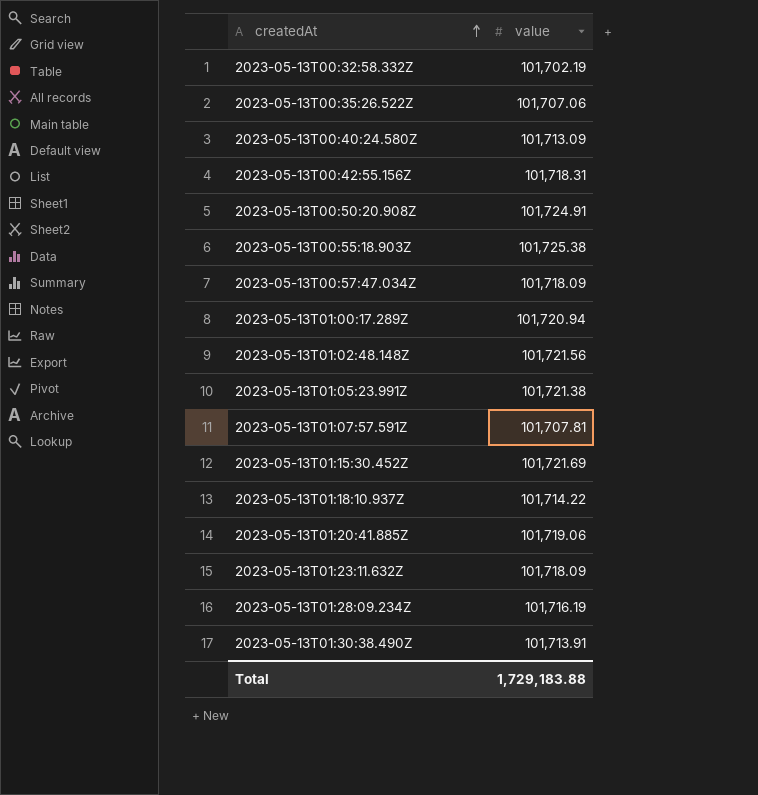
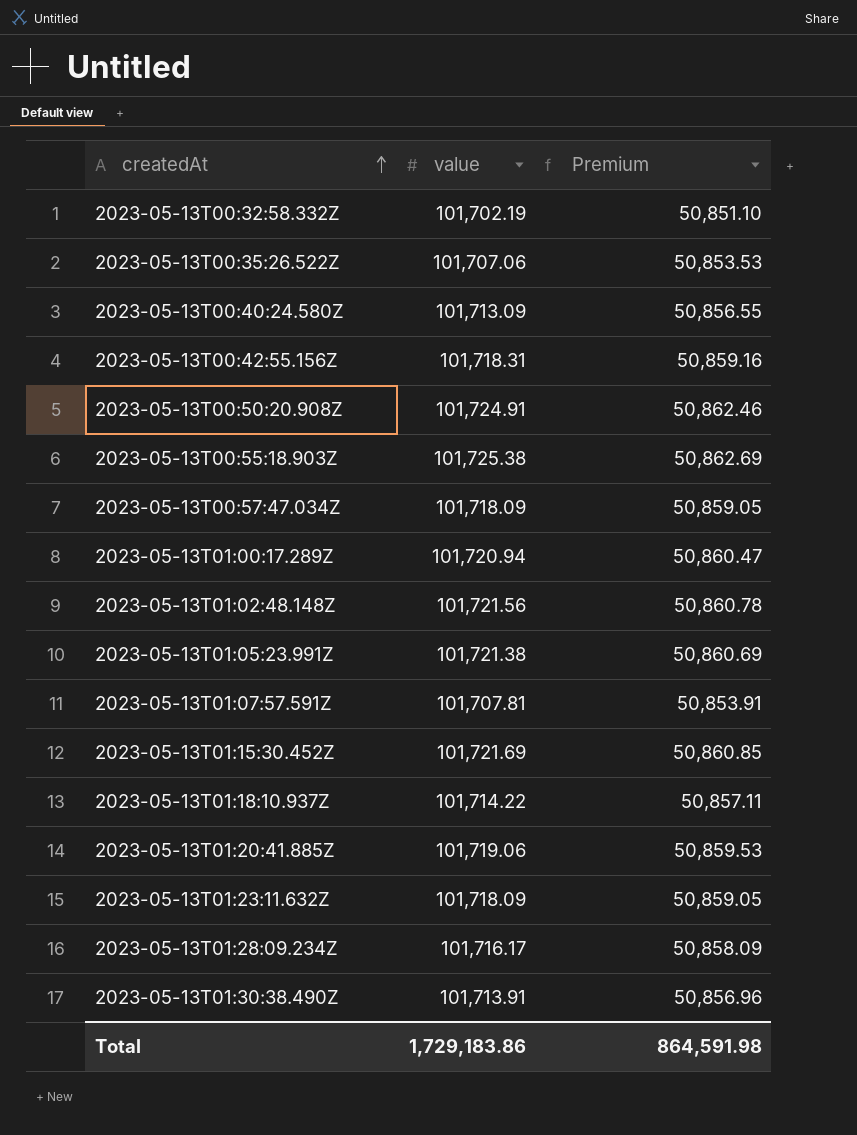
column Premium | formula: none -> [value] * 0.5
2023-05-13T01:28:09.234Z | value: 101,716.19 -> 101,716.17
Total | value: 1,729,183.88 -> 1,729,183.86

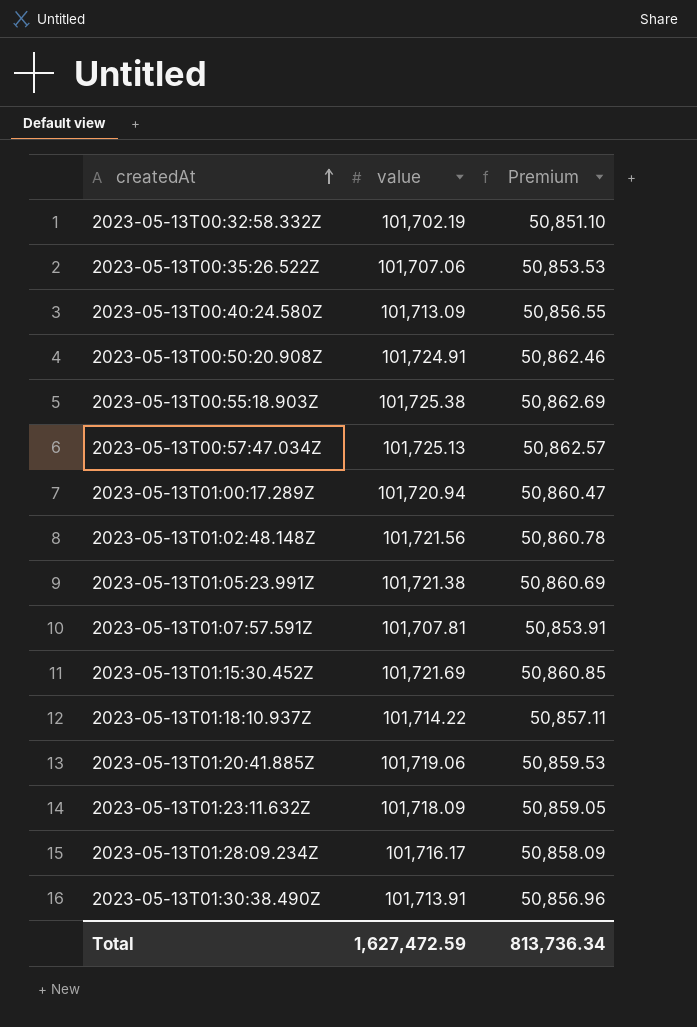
row 2023-05-13T00:42:55.156Z: 101,718.31 | 50,859.16 -> none
2023-05-13T00:57:47.034Z | value: 101,718.09 -> 101,725.13
2023-05-13T00:57:47.034Z | Premium: 50,859.05 -> 50,862.57
Total | value: 1,729,183.86 -> 1,627,472.59
Total | Premium: 864,591.98 -> 813,736.34

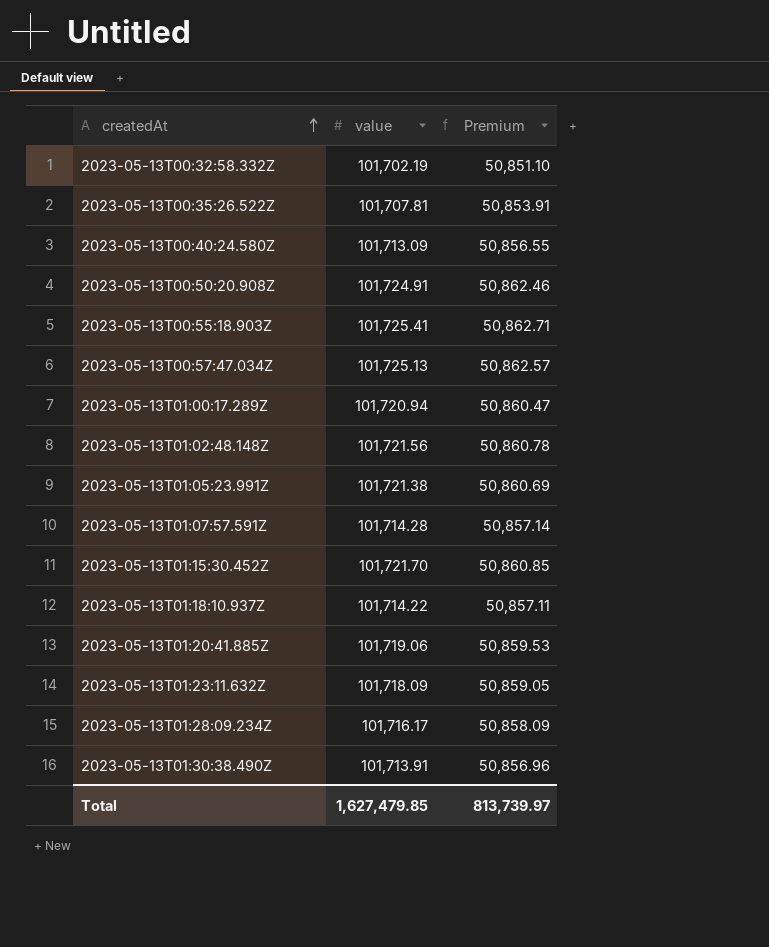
2023-05-13T00:35:26.522Z | value: 101,707.06 -> 101,707.81
2023-05-13T00:35:26.522Z | Premium: 50,853.53 -> 50,853.91
2023-05-13T00:55:18.903Z | value: 101,725.38 -> 101,725.41
2023-05-13T00:55:18.903Z | Premium: 50,862.69 -> 50,862.71
2023-05-13T01:07:57.591Z | value: 101,707.81 -> 101,714.28
2023-05-13T01:07:57.591Z | Premium: 50,853.91 -> 50,857.14
2023-05-13T01:15:30.452Z | value: 101,721.69 -> 101,721.70
Total | value: 1,627,472.59 -> 1,627,479.85
Total | Premium: 813,736.34 -> 813,739.97

